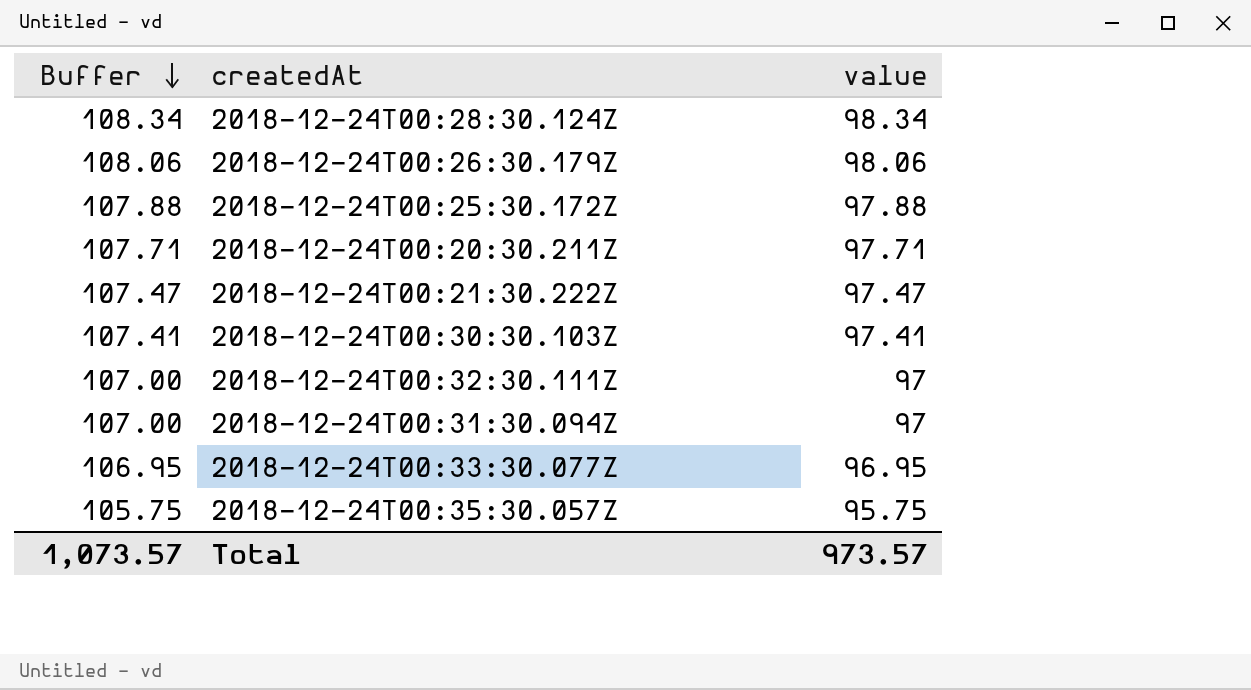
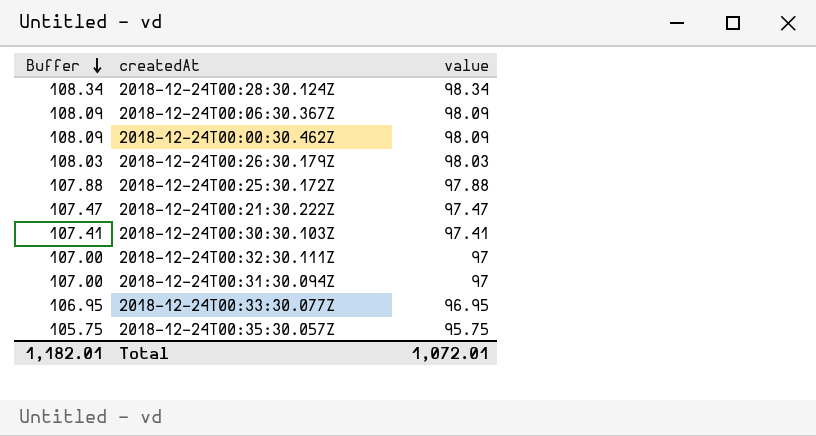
row 2018-12-24T00:20:30.211Z: 107.71 | 97.71 -> none
row 2018-12-24T00:06:30.367Z: none -> 108.09 | 98.09
row 2018-12-24T00:00:30.462Z: none -> 108.09 | 98.09
2018-12-24T00:26:30.179Z | Buffer: 108.06 -> 108.03
2018-12-24T00:26:30.179Z | value: 98.06 -> 98.03
Total | Buffer: 1,073.57 -> 1,182.01
Total | value: 973.57 -> 1,072.01

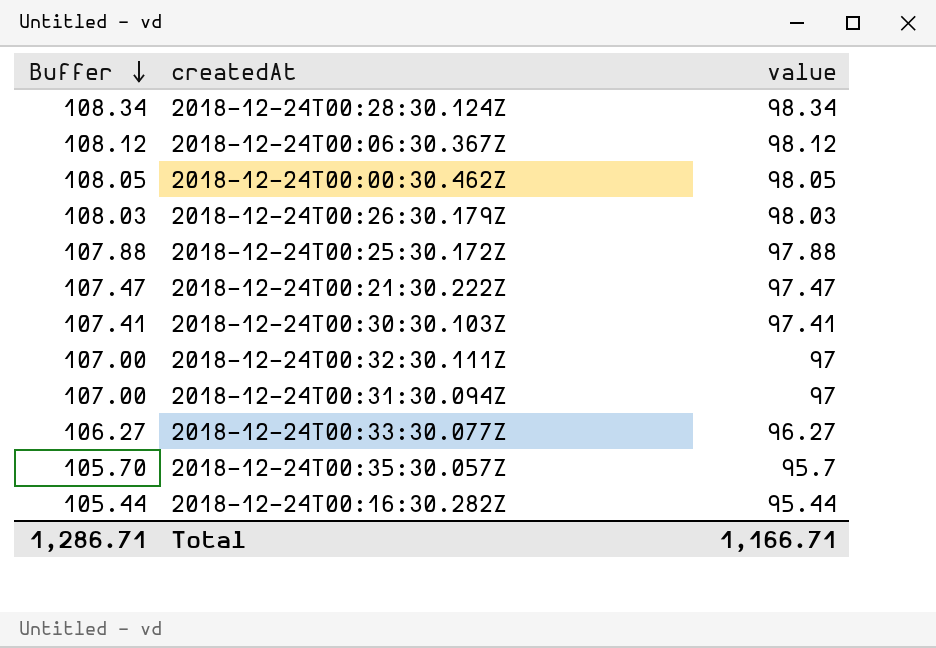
2018-12-24T00:06:30.367Z | Buffer: 108.09 -> 108.12
2018-12-24T00:06:30.367Z | value: 98.09 -> 98.12
2018-12-24T00:00:30.462Z | Buffer: 108.09 -> 108.05
2018-12-24T00:00:30.462Z | value: 98.09 -> 98.05
2018-12-24T00:33:30.077Z | Buffer: 106.95 -> 106.27
2018-12-24T00:33:30.077Z | value: 96.95 -> 96.27
2018-12-24T00:35:30.057Z | Buffer: 105.75 -> 105.70
2018-12-24T00:35:30.057Z | value: 95.75 -> 95.7
row 2018-12-24T00:16:30.282Z: none -> 105.44 | 95.44
Total | Buffer: 1,182.01 -> 1,286.71
Total | value: 1,072.01 -> 1,166.71

